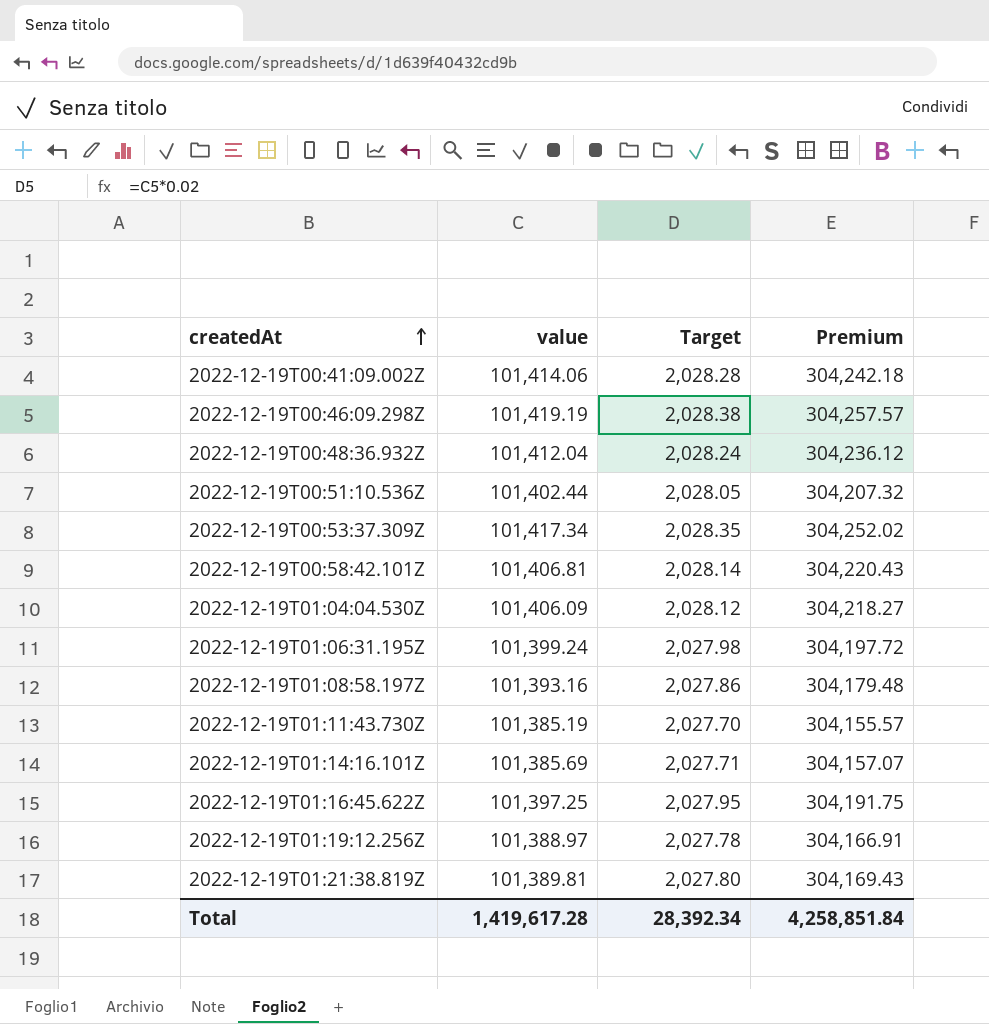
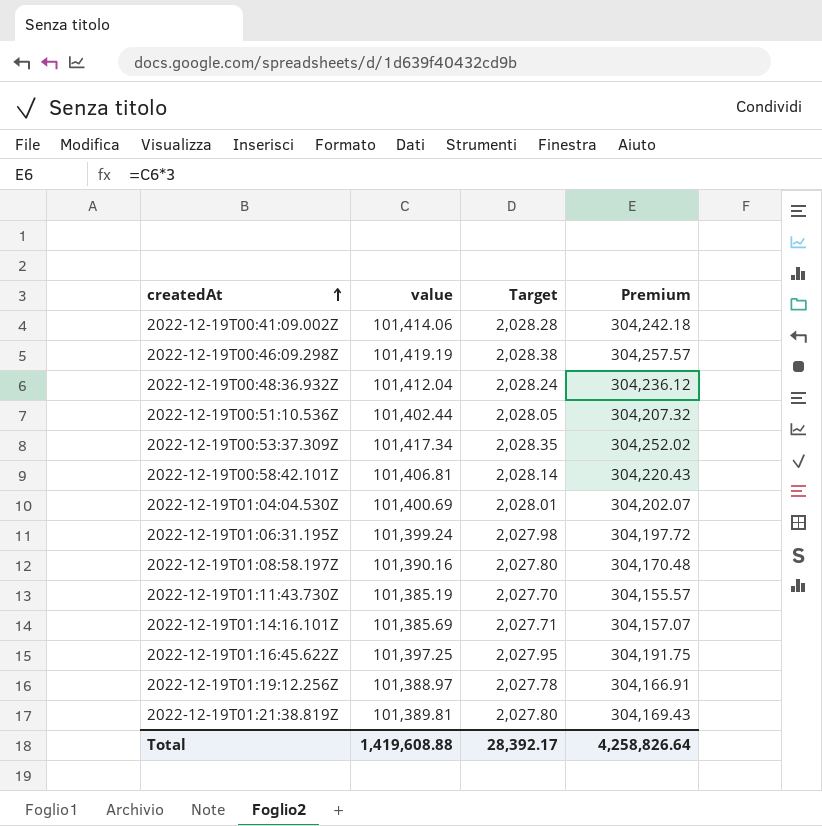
2022-12-19T01:04:04.530Z | value: 101,406.09 -> 101,400.69
2022-12-19T01:04:04.530Z | Target: 2,028.12 -> 2,028.01
2022-12-19T01:04:04.530Z | Premium: 304,218.27 -> 304,202.07
2022-12-19T01:08:58.197Z | value: 101,393.16 -> 101,390.16
2022-12-19T01:08:58.197Z | Target: 2,027.86 -> 2,027.80
2022-12-19T01:08:58.197Z | Premium: 304,179.48 -> 304,170.48
Total | value: 1,419,617.28 -> 1,419,608.88
Total | Target: 28,392.34 -> 28,392.17
Total | Premium: 4,258,851.84 -> 4,258,826.64

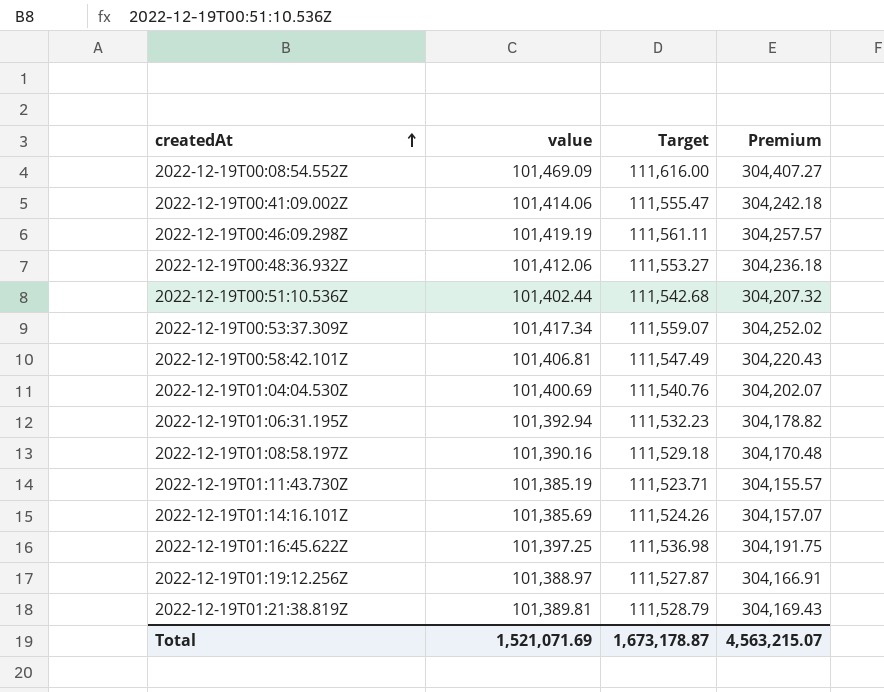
column Target | formula: [value] * 0.02 -> [value] * 1.1
row 2022-12-19T00:08:54.552Z: none -> 101,469.09 | 111,616.00 | 304,407.27
2022-12-19T00:48:36.932Z | value: 101,412.04 -> 101,412.06
2022-12-19T00:48:36.932Z | Premium: 304,236.12 -> 304,236.18
2022-12-19T01:06:31.195Z | value: 101,399.24 -> 101,392.94
2022-12-19T01:06:31.195Z | Premium: 304,197.72 -> 304,178.82
Total | value: 1,419,608.88 -> 1,521,071.69
Total | Target: 28,392.17 -> 1,673,178.87
Total | Premium: 4,258,826.64 -> 4,563,215.07

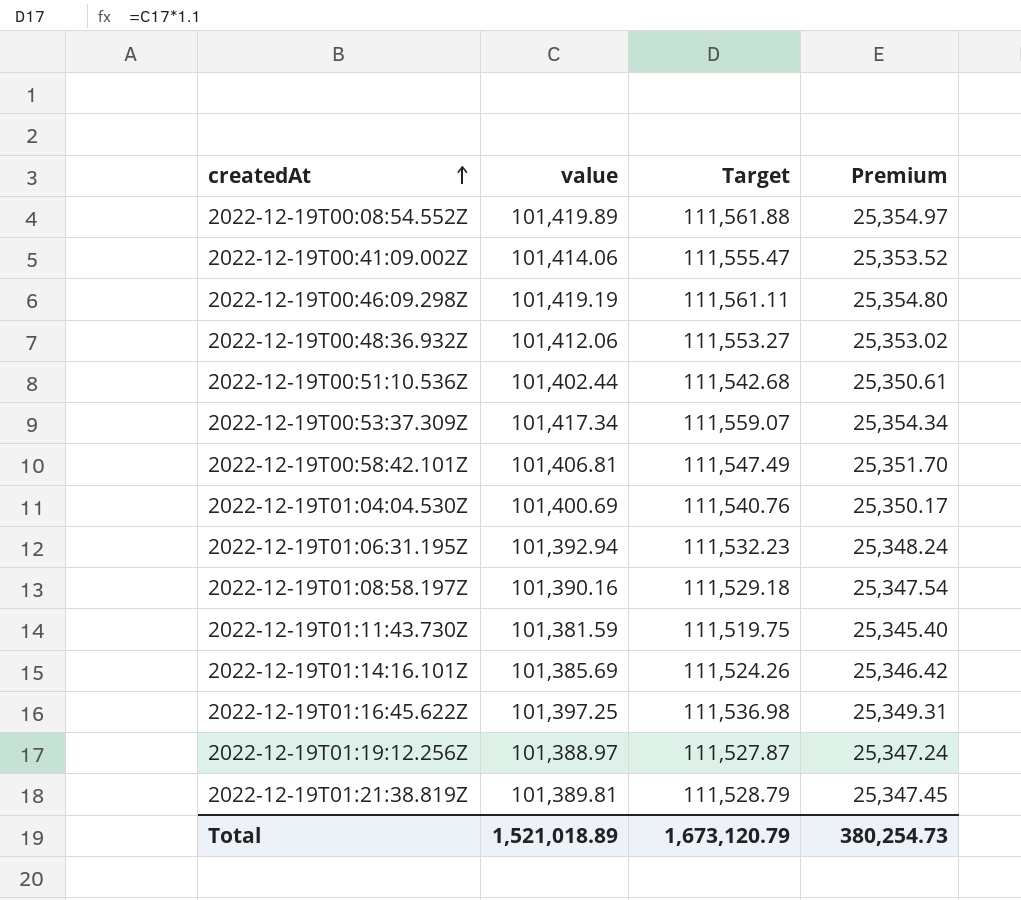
column Premium | formula: [value] * 3 -> [value] * 0.25
2022-12-19T00:08:54.552Z | value: 101,469.09 -> 101,419.89
2022-12-19T00:08:54.552Z | Target: 111,616.00 -> 111,561.88
2022-12-19T01:11:43.730Z | value: 101,385.19 -> 101,381.59
2022-12-19T01:11:43.730Z | Target: 111,523.71 -> 111,519.75
Total | value: 1,521,071.69 -> 1,521,018.89
Total | Target: 1,673,178.87 -> 1,673,120.79
Total | Premium: 4,563,215.07 -> 380,254.73

